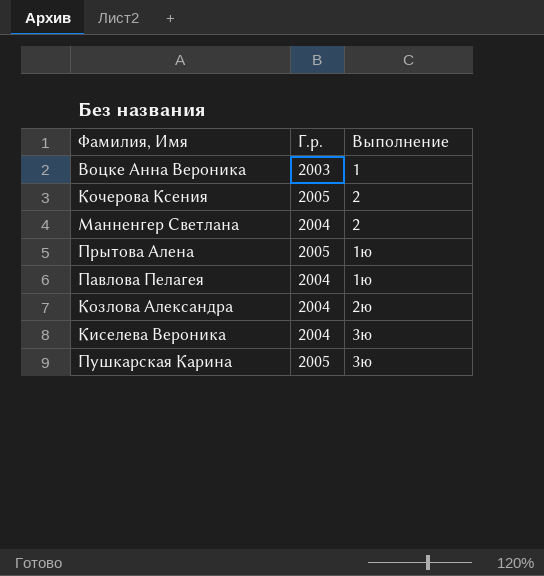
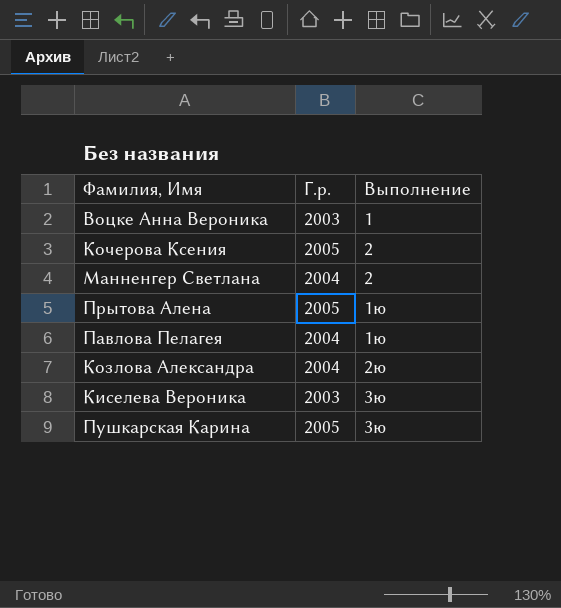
Киселева Вероника | Г.р.: 2004 -> 2003

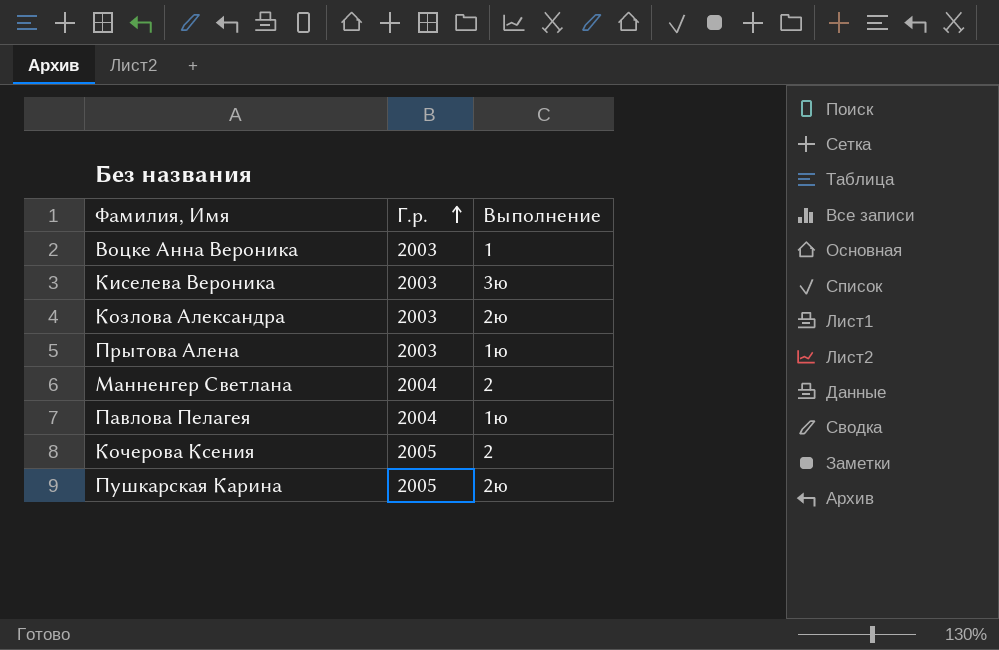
row order: none -> Г.р. ascending
Козлова Александра | Г.р.: 2004 -> 2003
Прытова Алена | Г.р.: 2005 -> 2003
Пушкарская Карина | Выполнение: 3ю -> 2ю

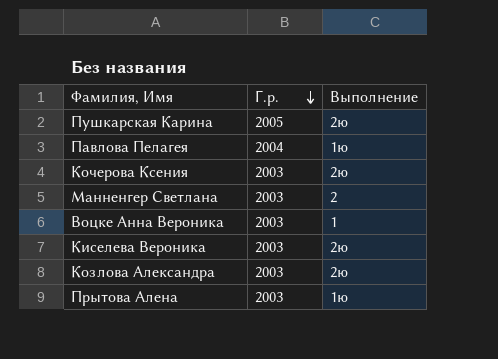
row order: Г.р. ascending -> Г.р. descending
Кочерова Ксения | Г.р.: 2005 -> 2003
Кочерова Ксения | Выполнение: 2 -> 2ю
Манненгер Светлана | Г.р.: 2004 -> 2003
Киселева Вероника | Выполнение: 3ю -> 2ю

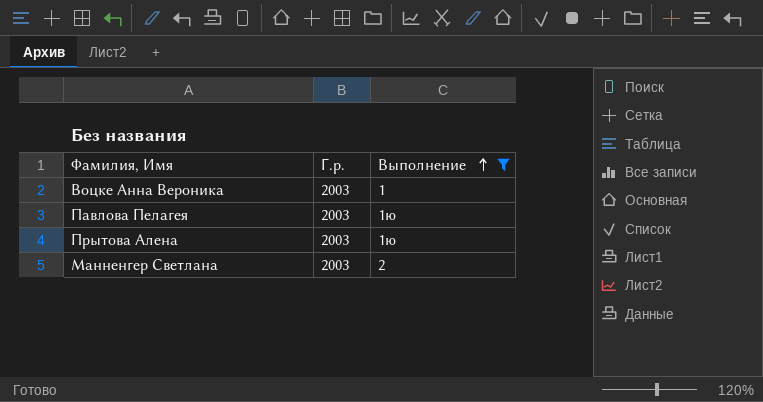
filter: none -> Выполнение != 2ю
row order: Г.р. descending -> Выполнение ascending
Павлова Пелагея | Г.р.: 2004 -> 2003

